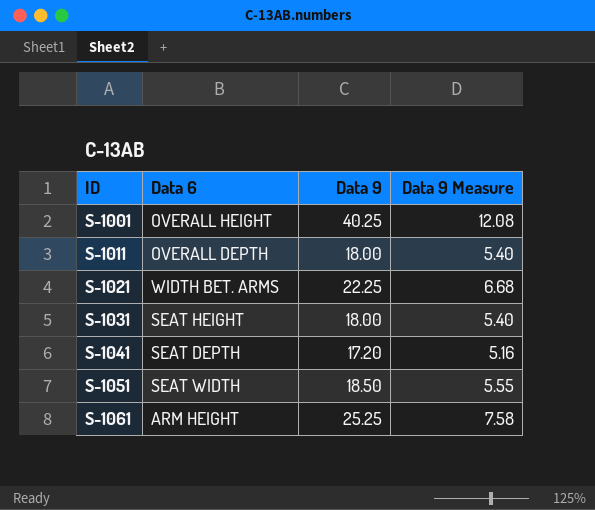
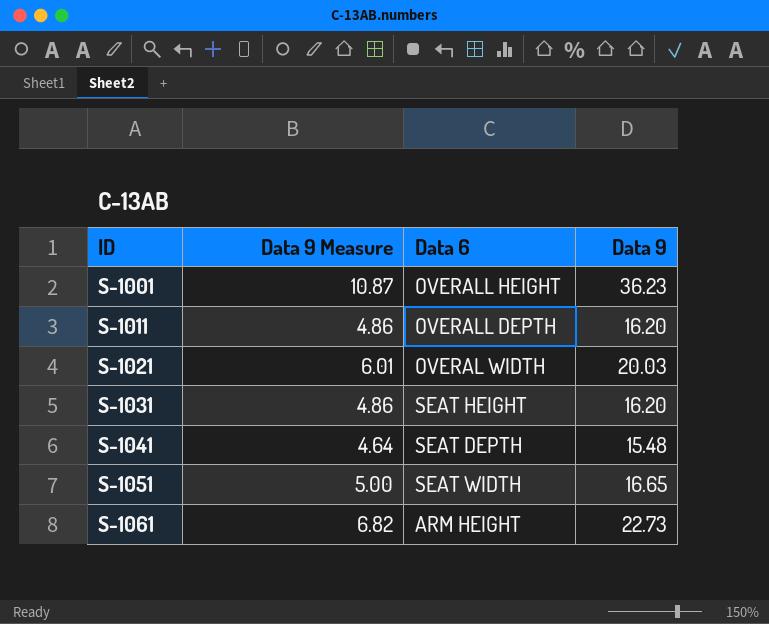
column Data 9 Measure | position: 4 -> 2
S-1001 | Data 9 Measure: 12.08 -> 10.87
S-1001 | Data 9: 40.25 -> 36.23
S-1011 | Data 9 Measure: 5.40 -> 4.86
S-1011 | Data 9: 18.00 -> 16.20
S-1021 | Data 9 Measure: 6.68 -> 6.01
S-1021 | Data 6: WIDTH BET. ARMS -> OVERAL WIDTH
S-1021 | Data 9: 22.25 -> 20.03
S-1031 | Data 9 Measure: 5.40 -> 4.86
S-1031 | Data 9: 18.00 -> 16.20
S-1041 | Data 9 Measure: 5.16 -> 4.64
S-1041 | Data 9: 17.20 -> 15.48
S-1051 | Data 9 Measure: 5.55 -> 5.00
S-1051 | Data 9: 18.50 -> 16.65
S-1061 | Data 9 Measure: 7.58 -> 6.82
S-1061 | Data 9: 25.25 -> 22.73

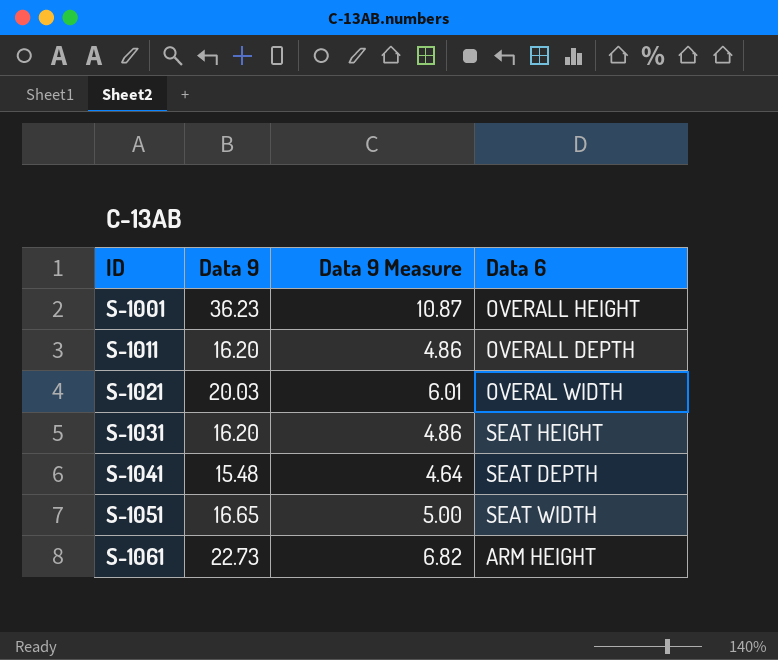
column Data 9 | position: 4 -> 2

